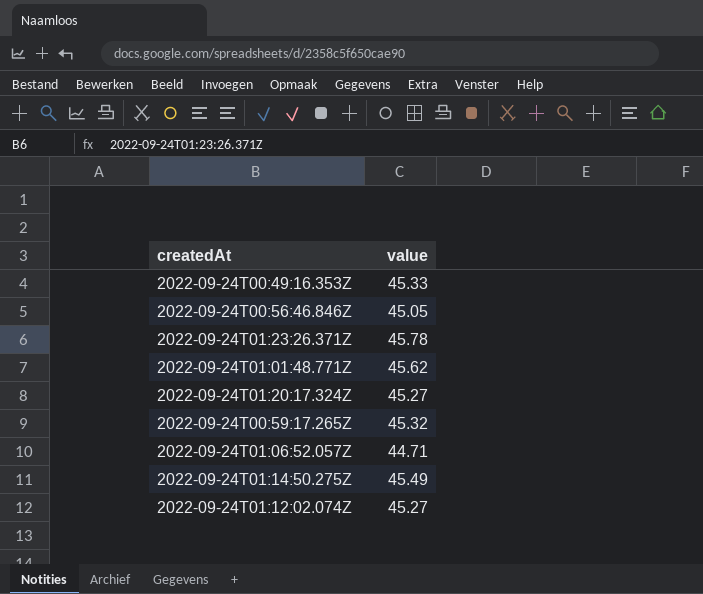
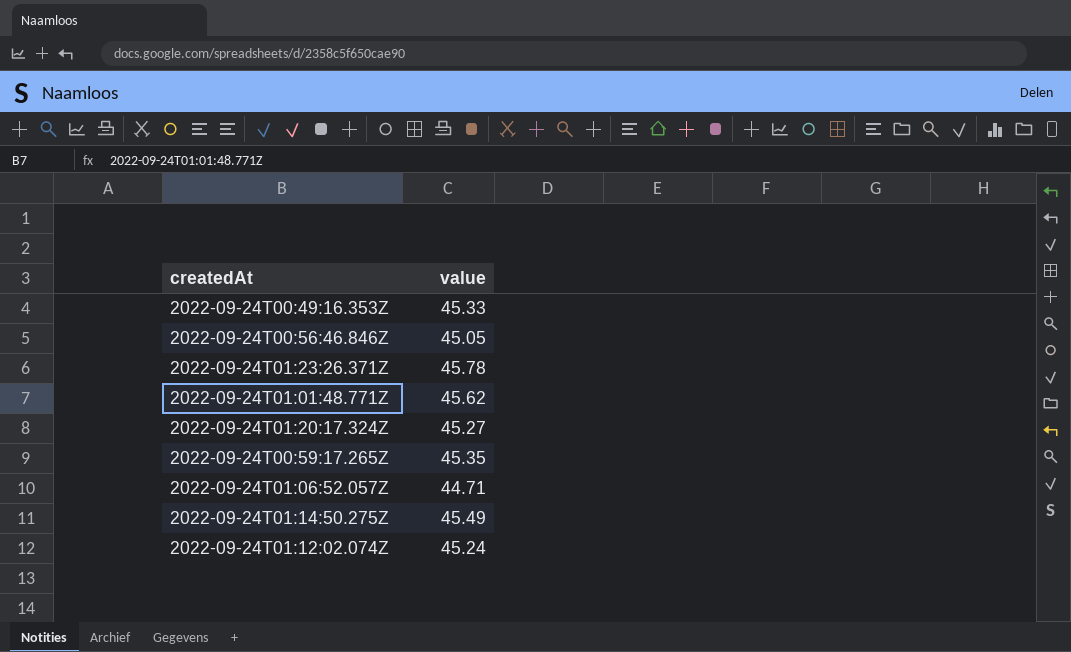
2022-09-24T00:59:17.265Z | value: 45.32 -> 45.35
2022-09-24T01:12:02.074Z | value: 45.27 -> 45.24

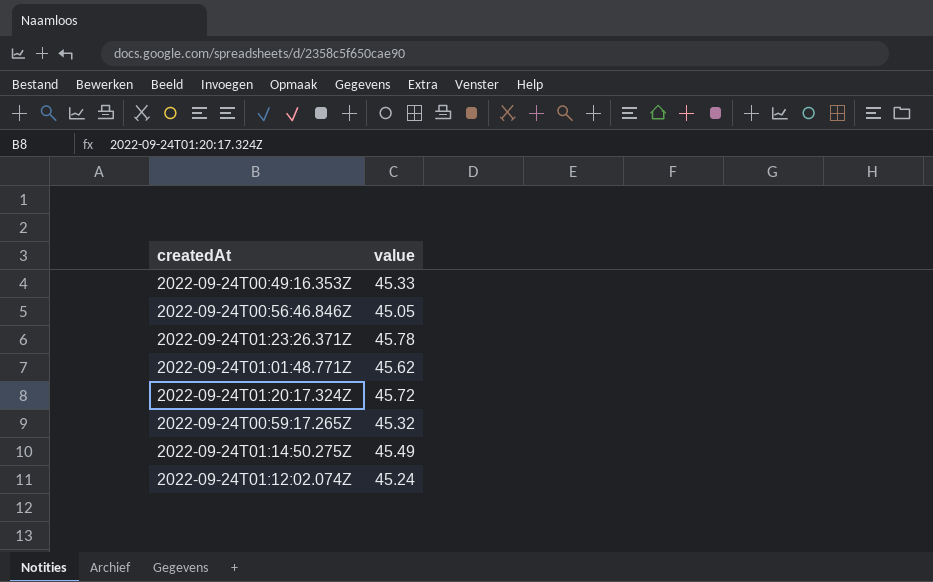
row 2022-09-24T01:06:52.057Z: 44.71 -> none
2022-09-24T01:20:17.324Z | value: 45.27 -> 45.72
2022-09-24T00:59:17.265Z | value: 45.35 -> 45.32

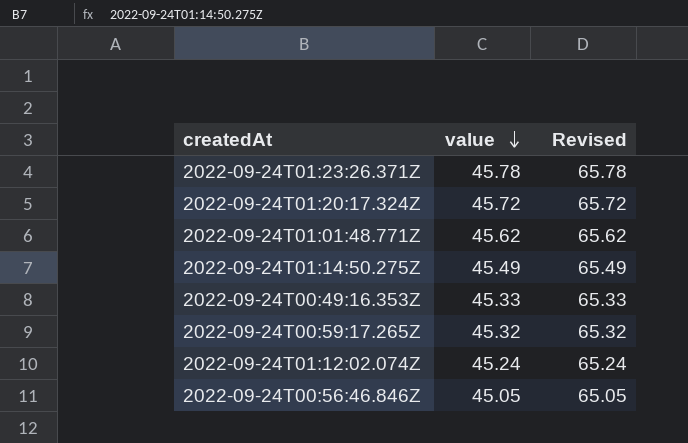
row order: none -> value descending
column Revised | formula: none -> [value] + 20

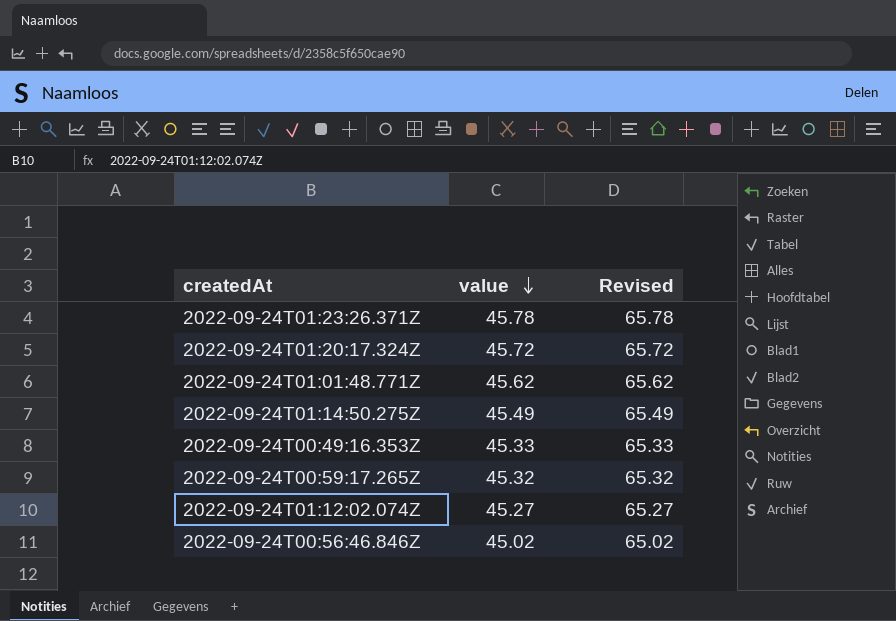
2022-09-24T01:12:02.074Z | value: 45.24 -> 45.27
2022-09-24T01:12:02.074Z | Revised: 65.24 -> 65.27
2022-09-24T00:56:46.846Z | value: 45.05 -> 45.02
2022-09-24T00:56:46.846Z | Revised: 65.05 -> 65.02

